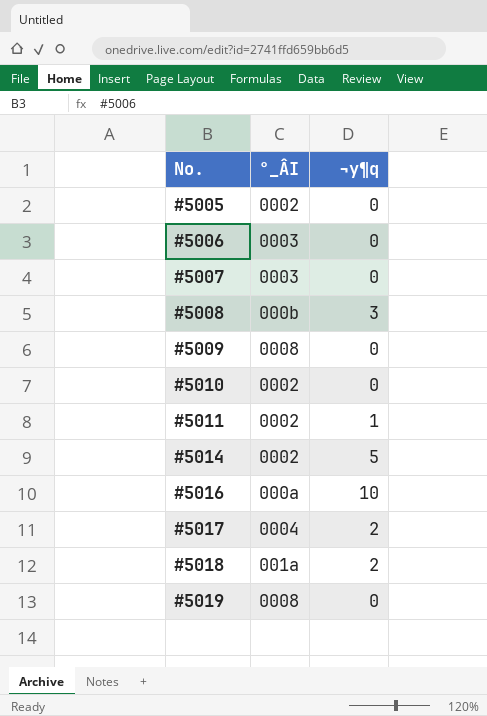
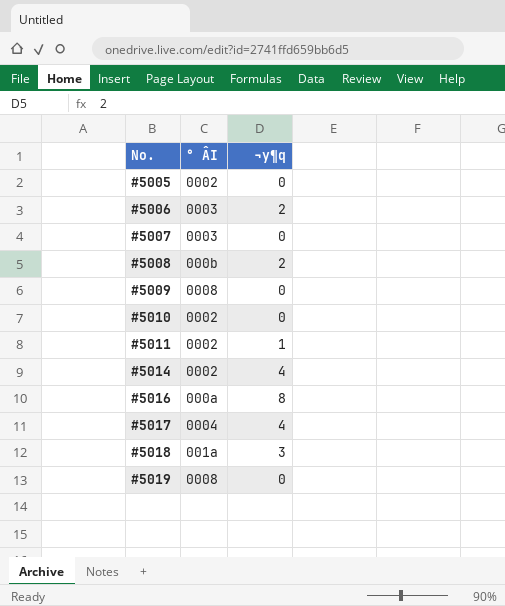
column name: °_ÂI -> ° ÂI
#5006 | ¬y¶q: 0 -> 2
#5008 | ¬y¶q: 3 -> 2
#5014 | ¬y¶q: 5 -> 4
#5016 | ¬y¶q: 10 -> 8
#5017 | ¬y¶q: 2 -> 4
#5018 | ¬y¶q: 2 -> 3

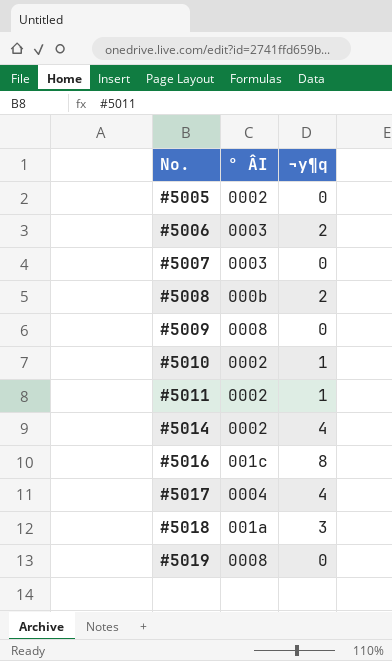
#5010 | ¬y¶q: 0 -> 1
#5016 | ° ÂI: 000a -> 001c

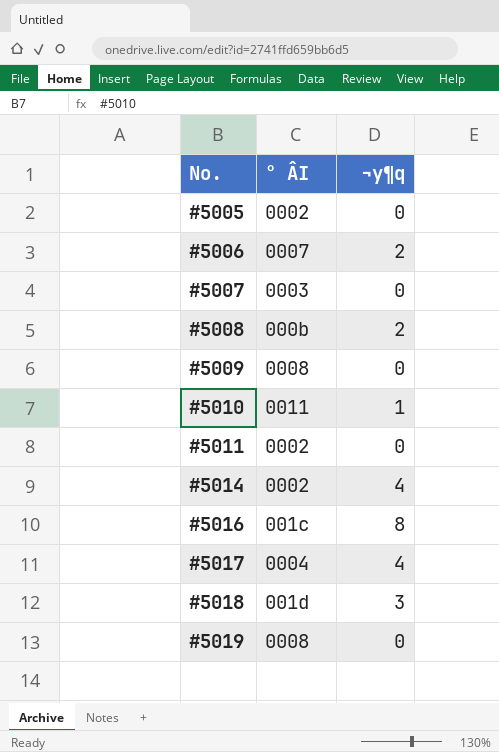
#5006 | ° ÂI: 0003 -> 0007
#5010 | ° ÂI: 0002 -> 0011
#5011 | ¬y¶q: 1 -> 0
#5018 | ° ÂI: 001a -> 001d

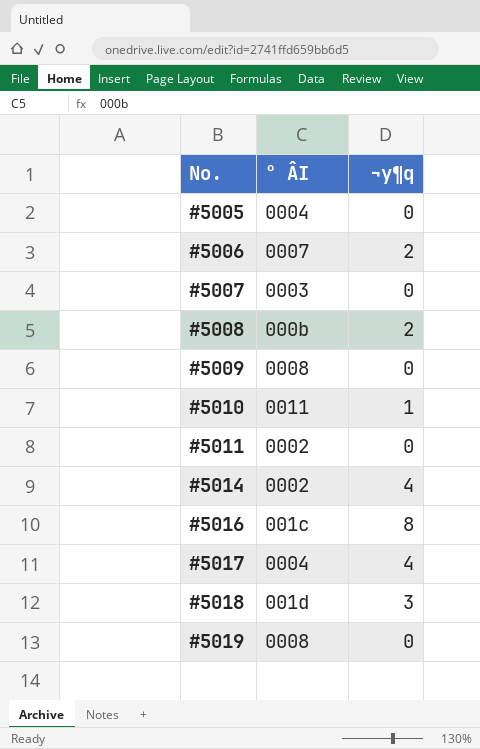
#5005 | ° ÂI: 0002 -> 0004

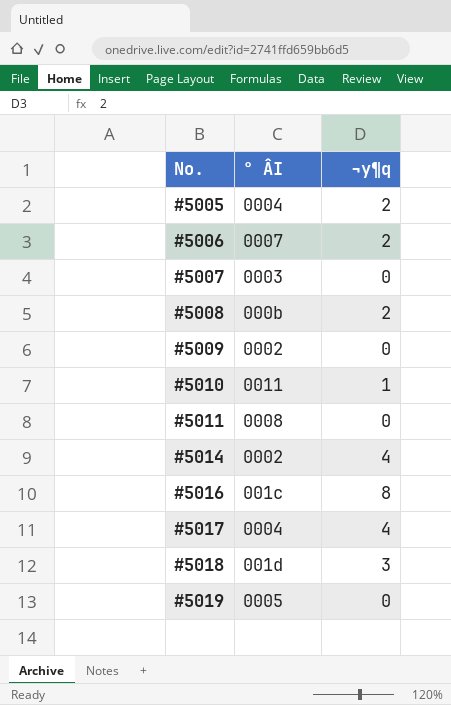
#5005 | ¬y¶q: 0 -> 2
#5009 | ° ÂI: 0008 -> 0002
#5011 | ° ÂI: 0002 -> 0008
#5019 | ° ÂI: 0008 -> 0005

